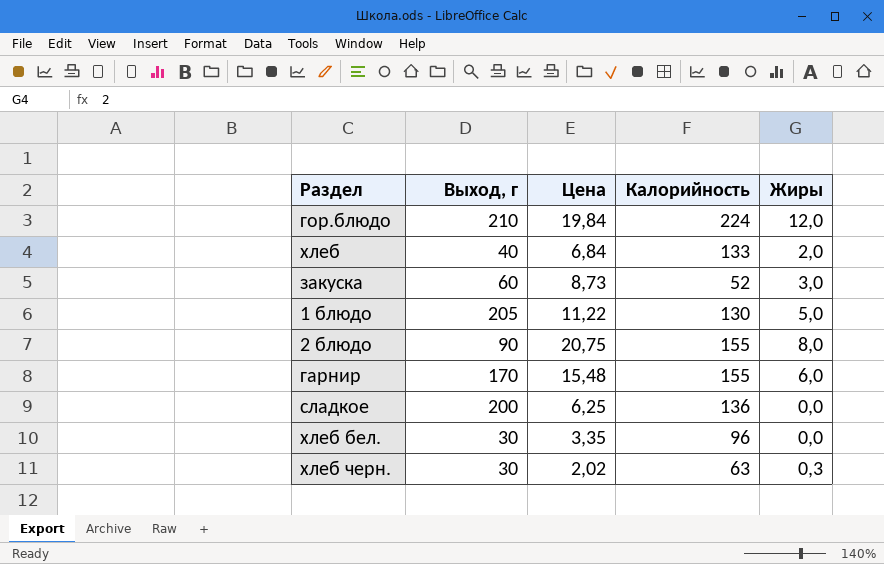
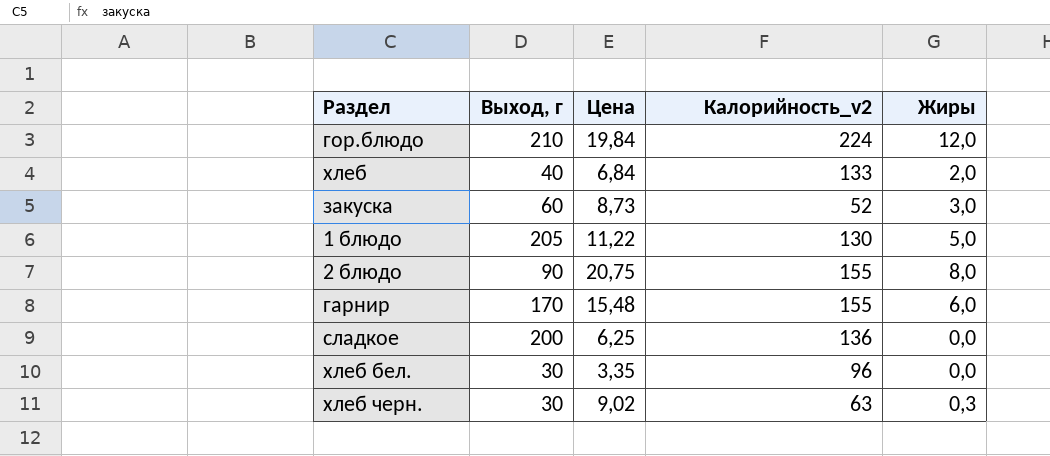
column name: Калорийность -> Калорийность_v2
хлеб черн. | Цена: 2,02 -> 9,02

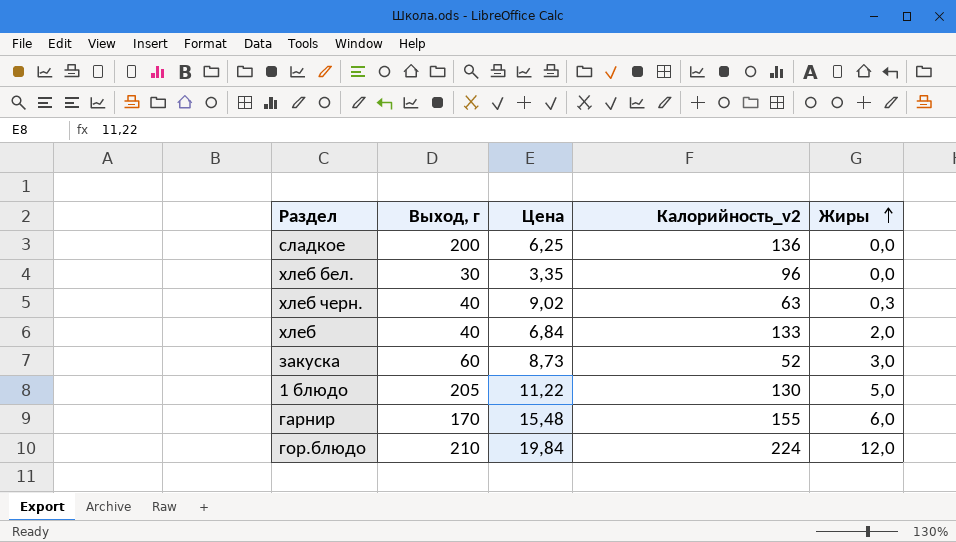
row order: none -> Жиры ascending
row 2 блюдо: 90 | 20,75 | 155 | 8,0 -> none
хлеб черн. | Выход, г: 30 -> 40

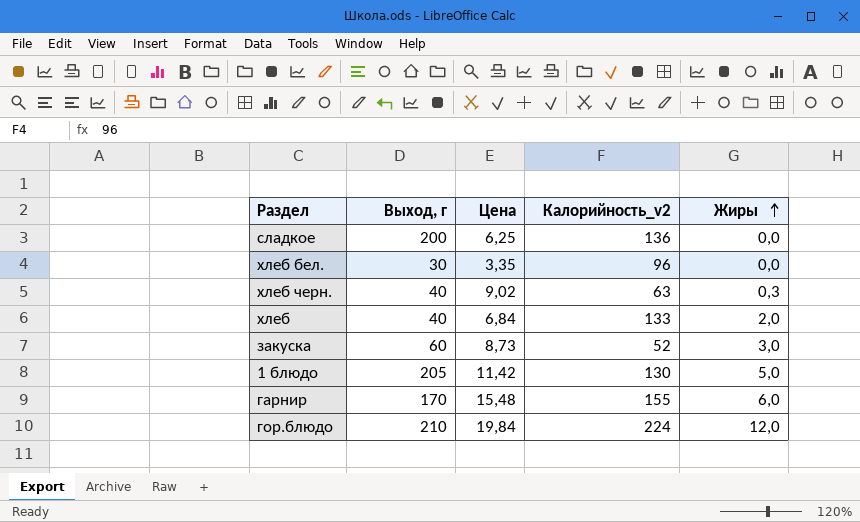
1 блюдо | Цена: 11,22 -> 11,42

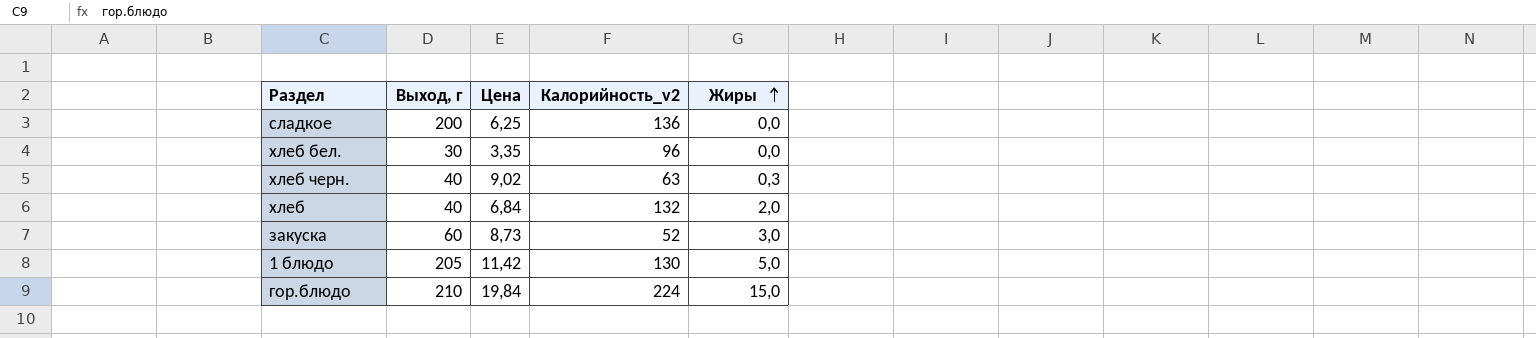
row гарнир: 170 | 15,48 | 155 | 6,0 -> none
хлеб | Калорийность_v2: 133 -> 132
гор.блюдо | Жиры: 12,0 -> 15,0

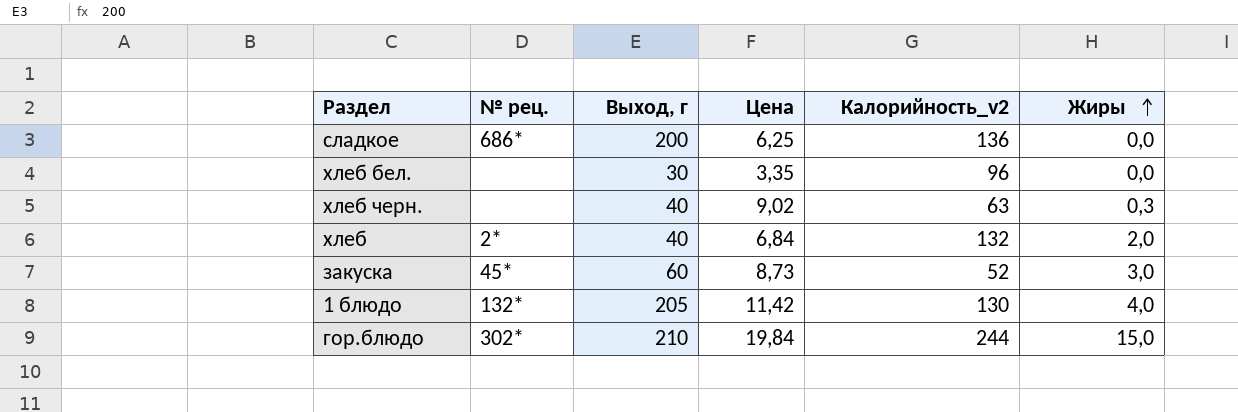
column № рец. | position: none -> 2
1 блюдо | Жиры: 5,0 -> 4,0
гор.блюдо | Калорийность_v2: 224 -> 244

